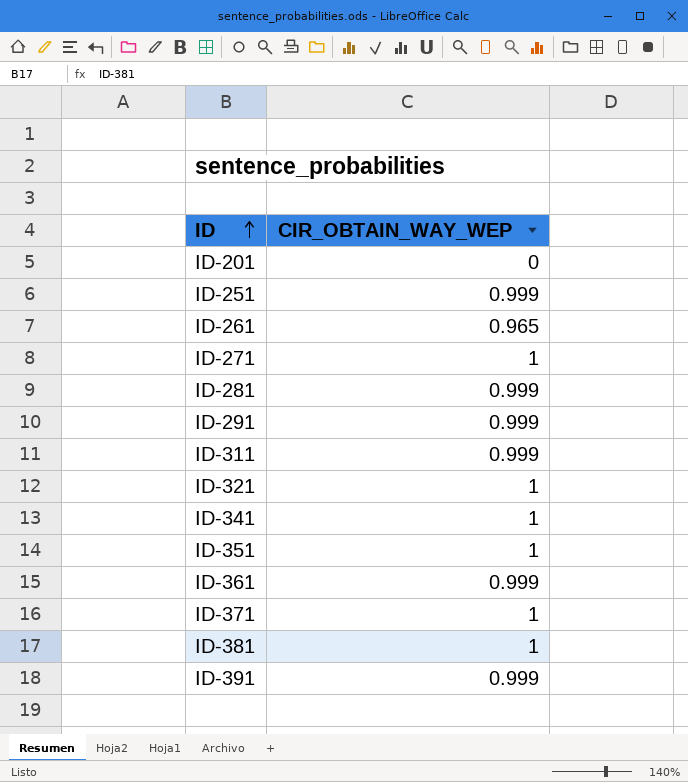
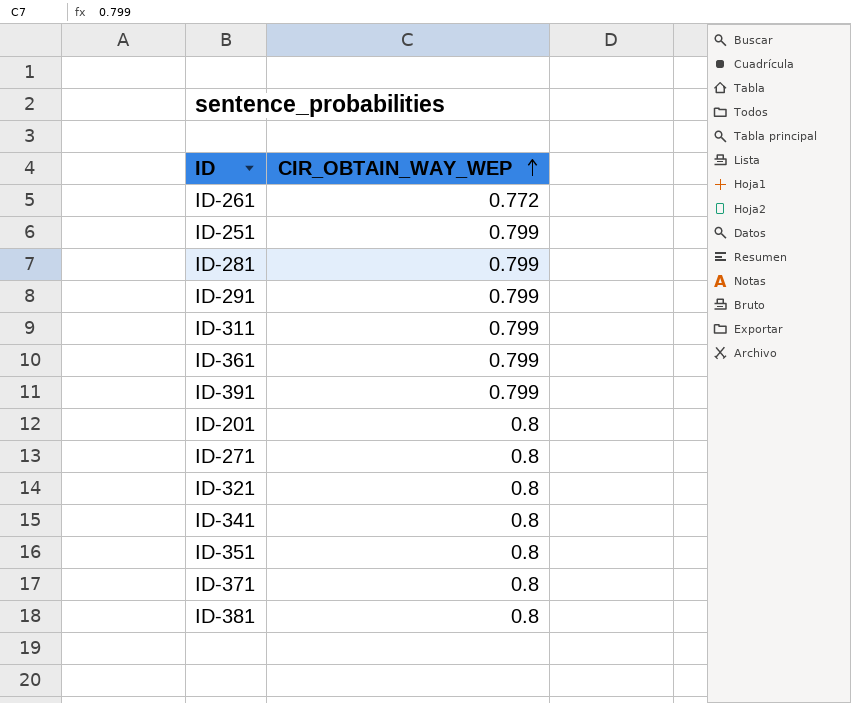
row order: ID ascending -> CIR_OBTAIN_WAY_WEP ascending
ID-261 | CIR_OBTAIN_WAY_WEP: 0.965 -> 0.772
ID-251 | CIR_OBTAIN_WAY_WEP: 0.999 -> 0.799
ID-281 | CIR_OBTAIN_WAY_WEP: 0.999 -> 0.799
ID-291 | CIR_OBTAIN_WAY_WEP: 0.999 -> 0.799
ID-311 | CIR_OBTAIN_WAY_WEP: 0.999 -> 0.799
ID-361 | CIR_OBTAIN_WAY_WEP: 0.999 -> 0.799
ID-391 | CIR_OBTAIN_WAY_WEP: 0.999 -> 0.799
ID-201 | CIR_OBTAIN_WAY_WEP: 0 -> 0.8
ID-271 | CIR_OBTAIN_WAY_WEP: 1 -> 0.8
ID-321 | CIR_OBTAIN_WAY_WEP: 1 -> 0.8
ID-341 | CIR_OBTAIN_WAY_WEP: 1 -> 0.8
ID-351 | CIR_OBTAIN_WAY_WEP: 1 -> 0.8
ID-371 | CIR_OBTAIN_WAY_WEP: 1 -> 0.8
ID-381 | CIR_OBTAIN_WAY_WEP: 1 -> 0.8

